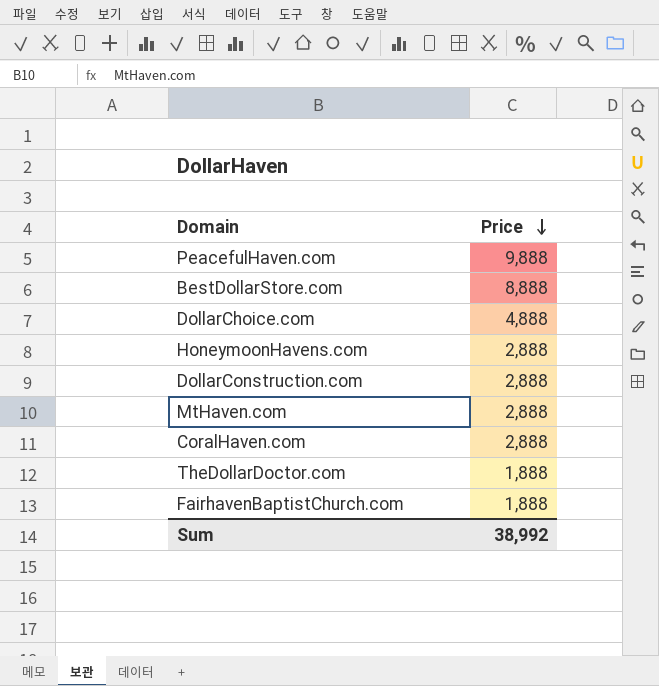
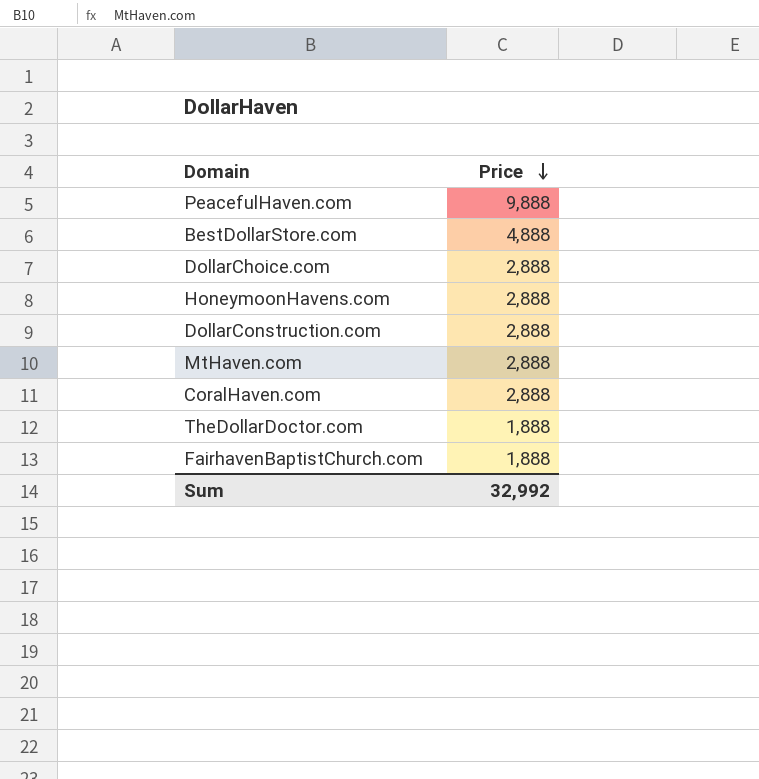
BestDollarStore.com | Price: 8,888 -> 4,888
DollarChoice.com | Price: 4,888 -> 2,888
Sum | Price: 38,992 -> 32,992

